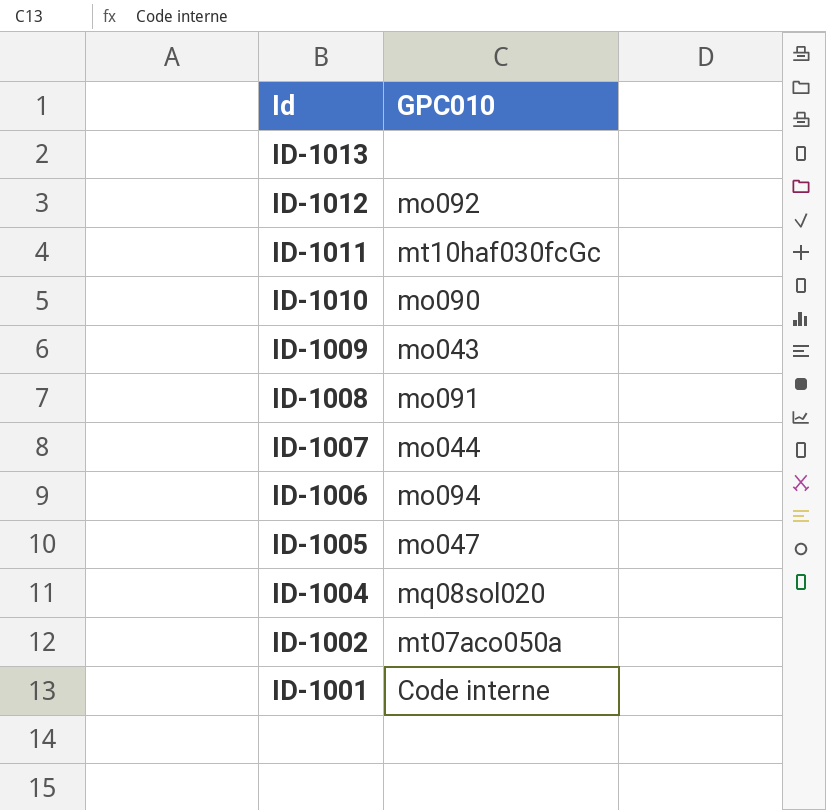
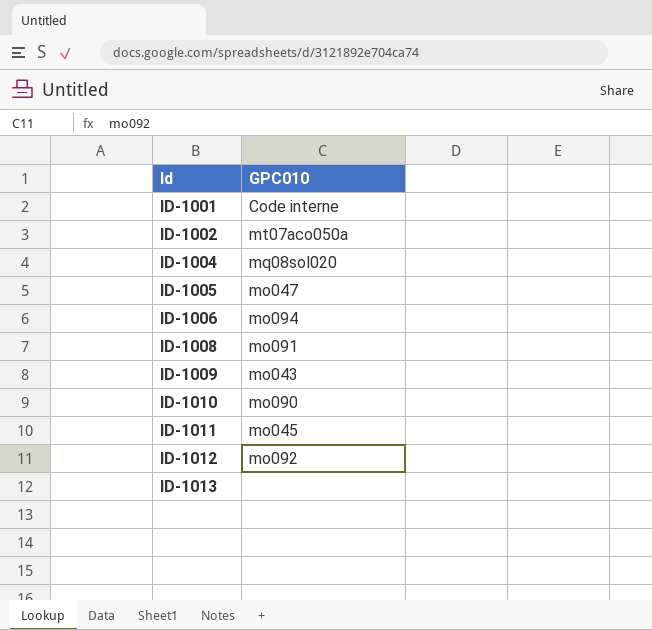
row order: Id descending -> Id ascending
row ID-1007: mo044 -> none
ID-1011 | GPC010: mt10haf030fcGc -> mo045

